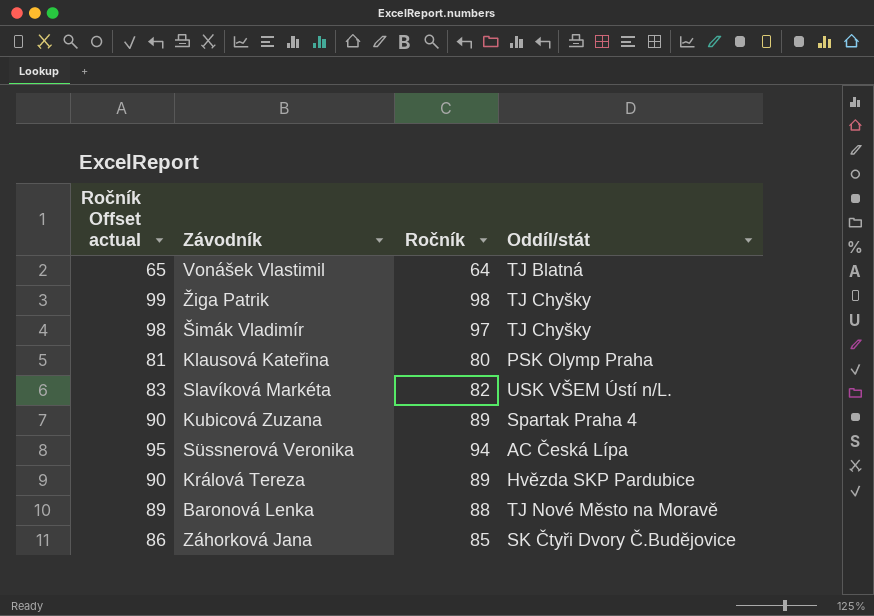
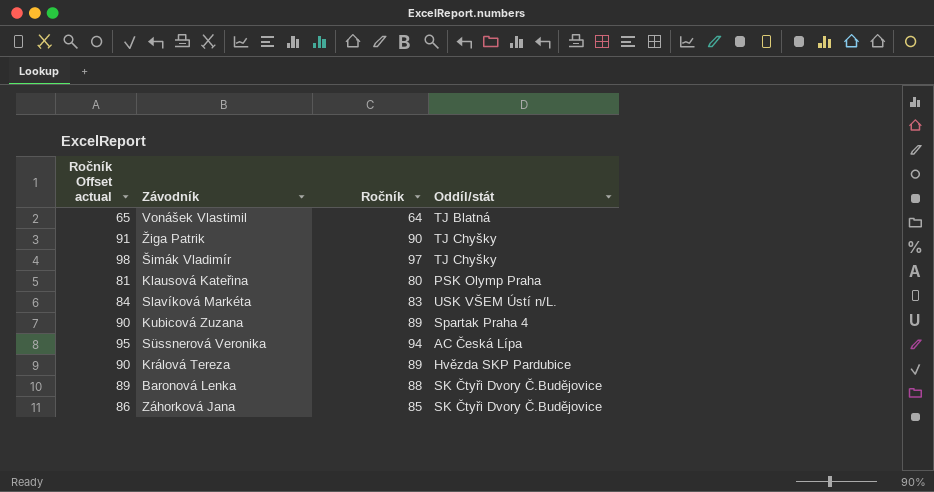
Žiga Patrik | Ročník Offset actual: 99 -> 91
Žiga Patrik | Ročník: 98 -> 90
Slavíková Markéta | Ročník Offset actual: 83 -> 84
Slavíková Markéta | Ročník: 82 -> 83
Baronová Lenka | Oddíl/stát: TJ Nové Město na Moravě -> SK Čtyři Dvory Č.Budějovice

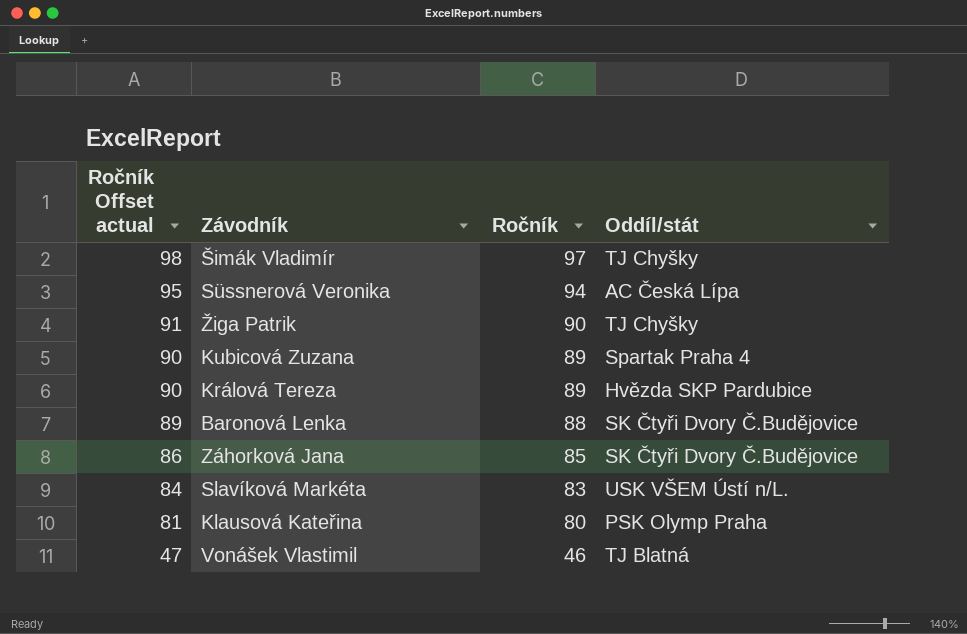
row order: none -> Ročník Offset actual descending
Vonášek Vlastimil | Ročník Offset actual: 65 -> 47
Vonášek Vlastimil | Ročník: 64 -> 46

